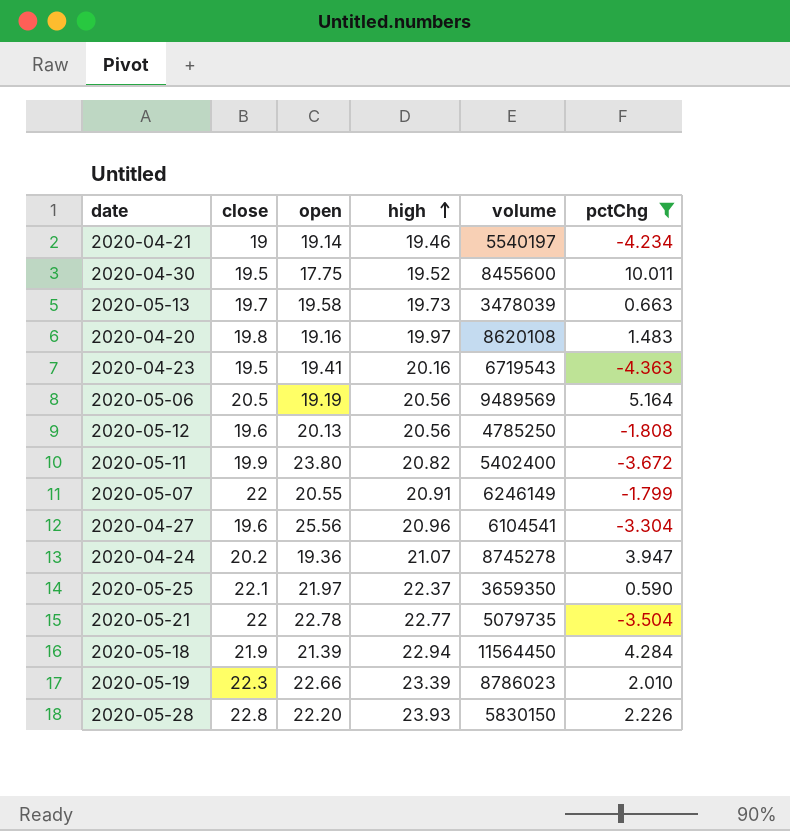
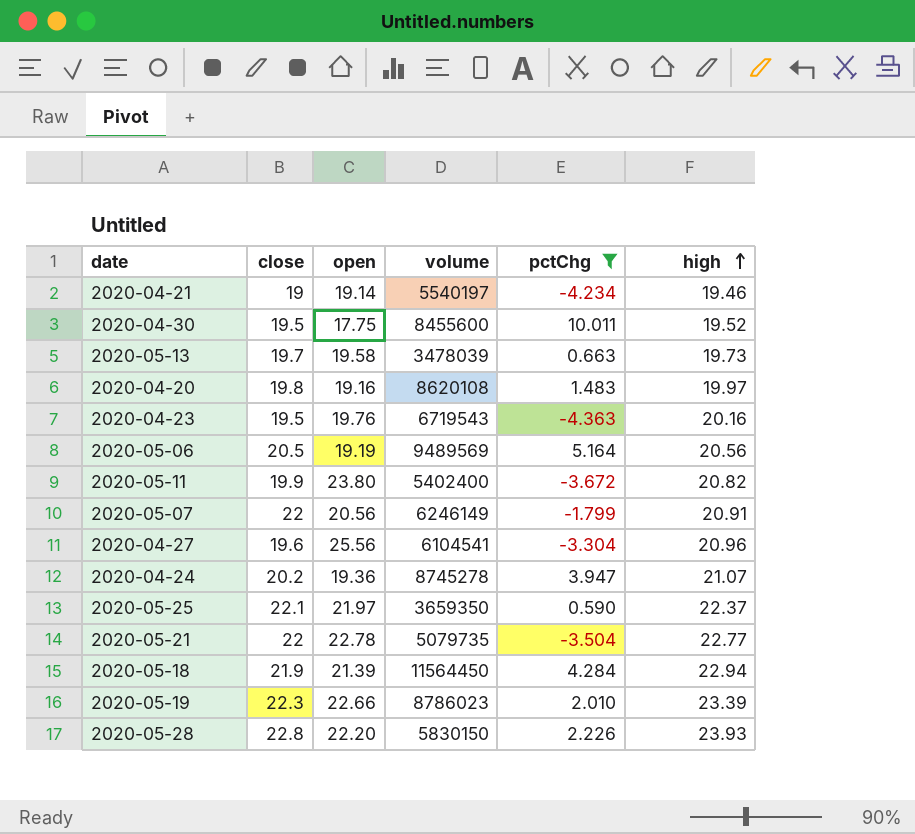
column high | position: 4 -> 6
row 2020-05-12: 19.6 | 20.13 | 20.56 | 4785250 | -1.808 -> none
2020-04-23 | open: 19.41 -> 19.76
2020-05-07 | open: 20.55 -> 20.56

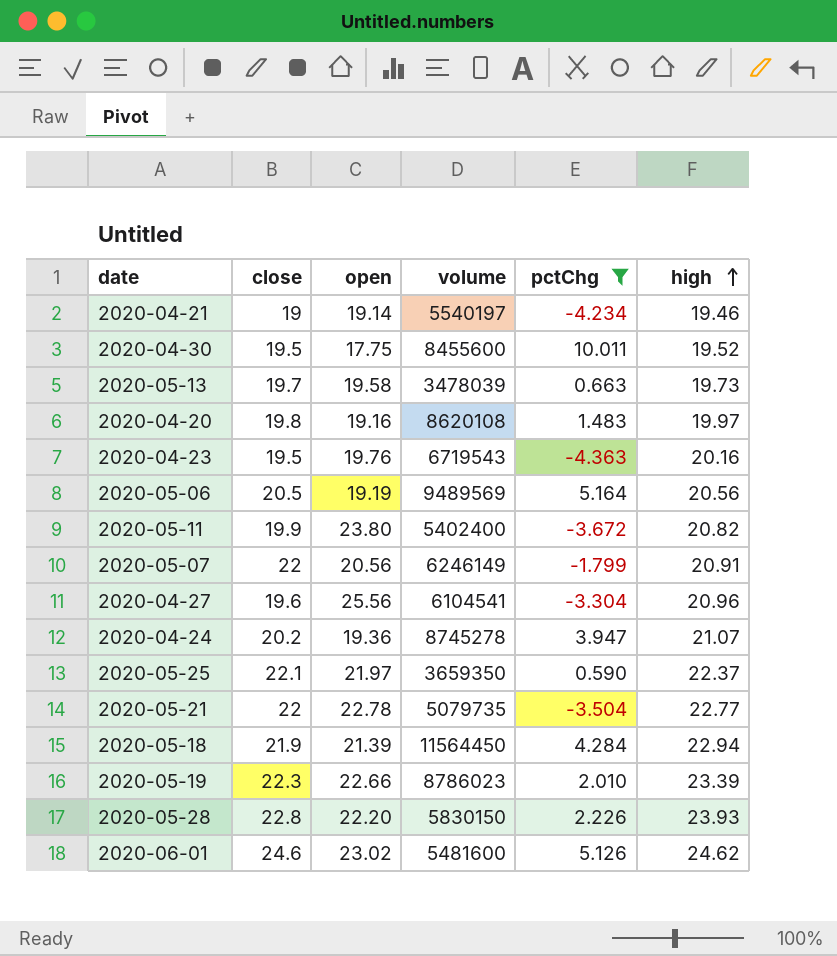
row 2020-06-01: none -> 24.6 | 23.02 | 5481600 | 5.126 | 24.62

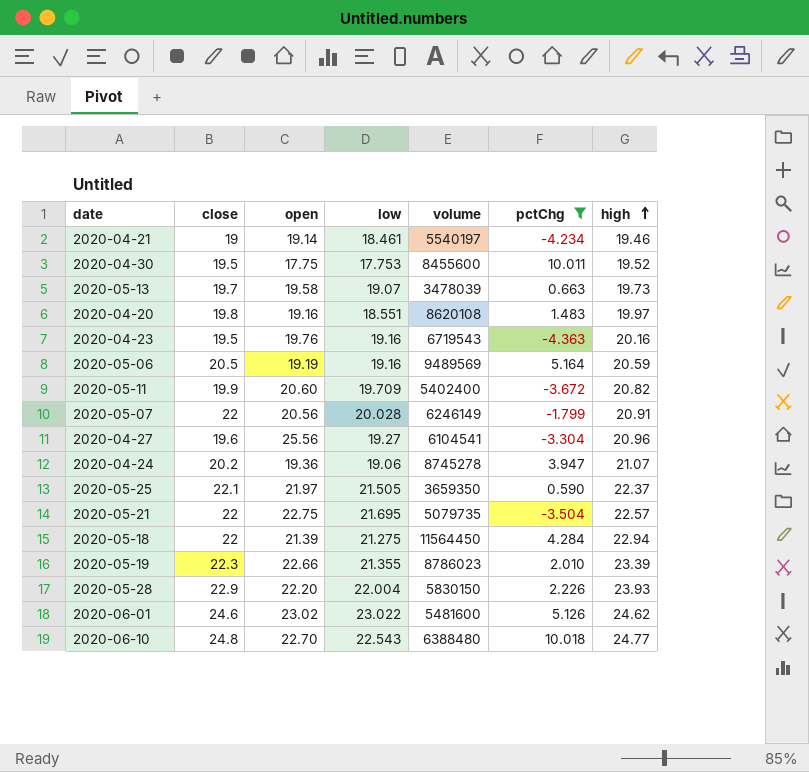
column low | position: none -> 4
2020-05-06 | high: 20.56 -> 20.59
2020-05-11 | open: 23.80 -> 20.60
2020-05-21 | open: 22.78 -> 22.75
2020-05-21 | high: 22.77 -> 22.57
2020-05-18 | close: 21.9 -> 22
2020-05-28 | close: 22.8 -> 22.9
row 2020-06-10: none -> 24.8 | 22.70 | 22.543 | 6388480 | 10.018 | 24.77

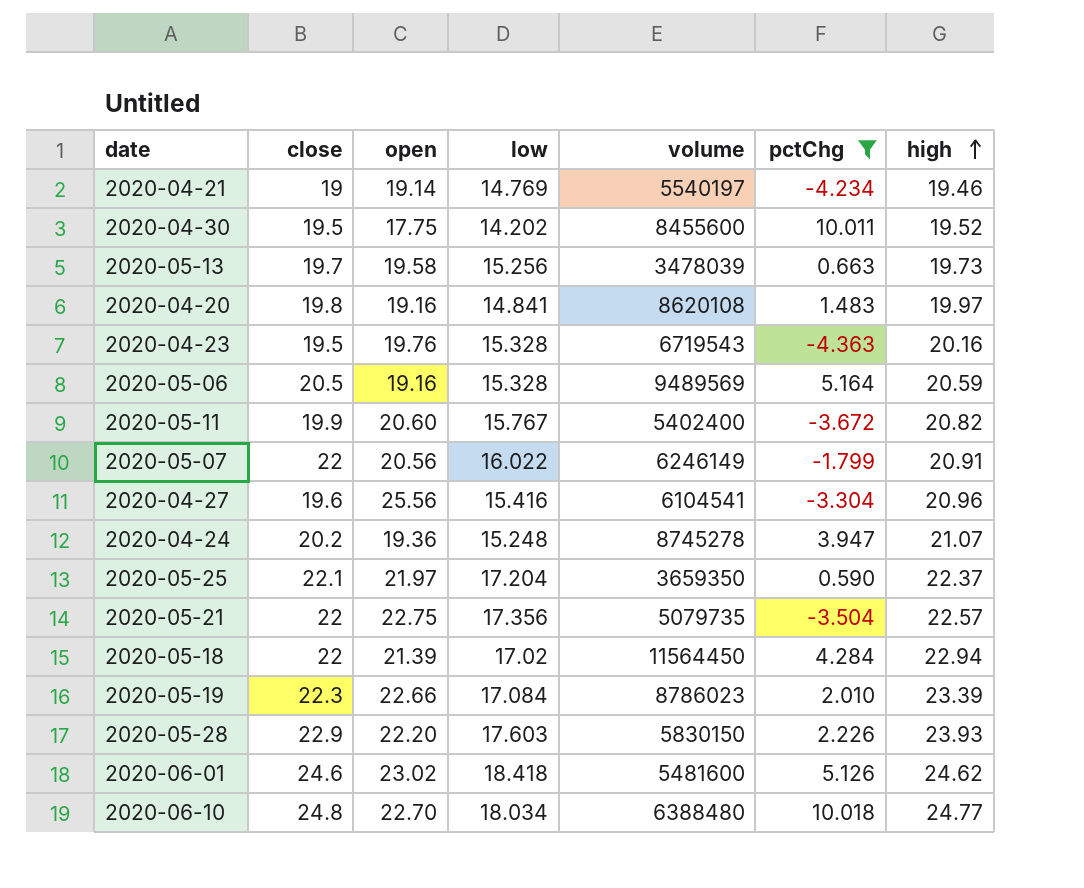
2020-04-21 | low: 18.461 -> 14.769
2020-04-30 | low: 17.753 -> 14.202
2020-05-13 | low: 19.07 -> 15.256
2020-04-20 | low: 18.551 -> 14.841
2020-04-23 | low: 19.16 -> 15.328
2020-05-06 | open: 19.19 -> 19.16
2020-05-06 | low: 19.16 -> 15.328
2020-05-11 | low: 19.709 -> 15.767
2020-05-07 | low: 20.028 -> 16.022
2020-04-27 | low: 19.27 -> 15.416
2020-04-24 | low: 19.06 -> 15.248
2020-05-25 | low: 21.505 -> 17.204
2020-05-21 | low: 21.695 -> 17.356
2020-05-18 | low: 21.275 -> 17.02
2020-05-19 | low: 21.355 -> 17.084
2020-05-28 | low: 22.004 -> 17.603
2020-06-01 | low: 23.022 -> 18.418
2020-06-10 | low: 22.543 -> 18.034

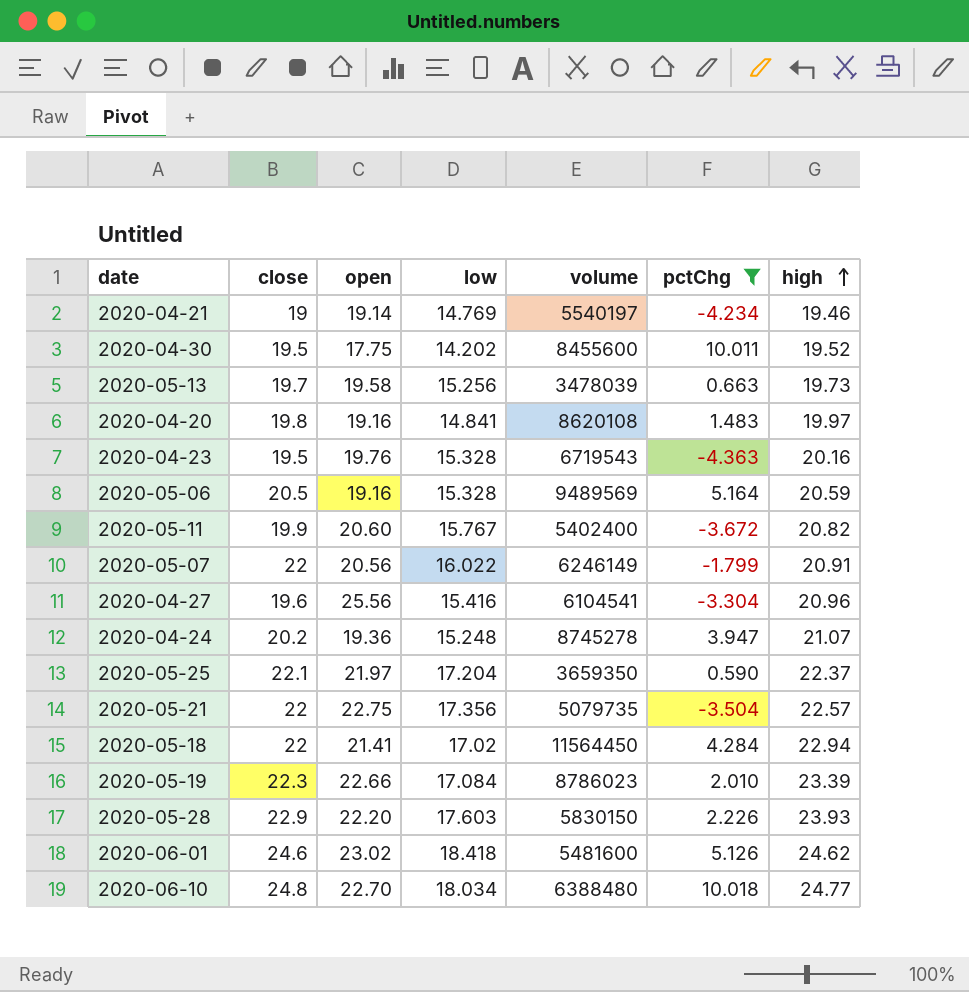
2020-05-18 | open: 21.39 -> 21.41

